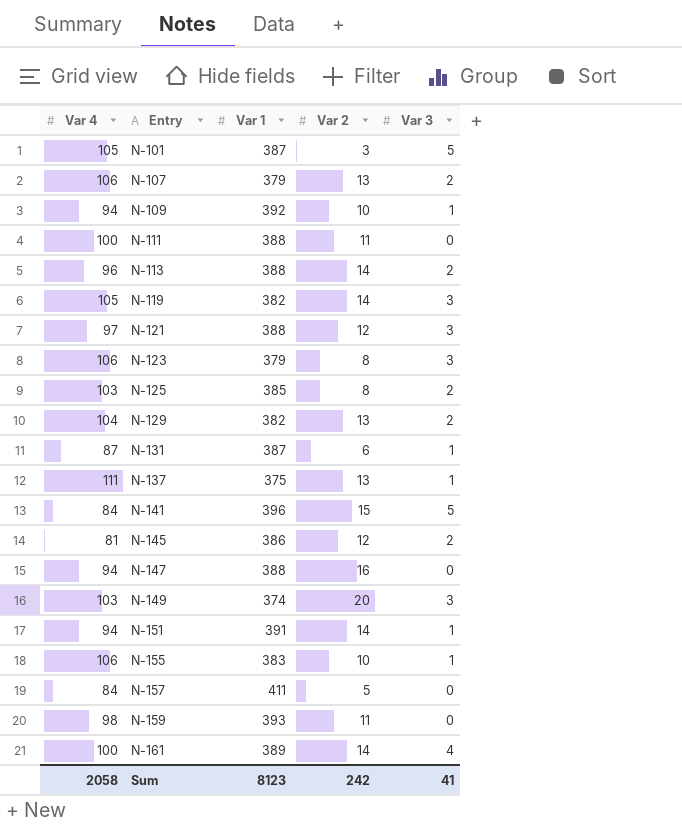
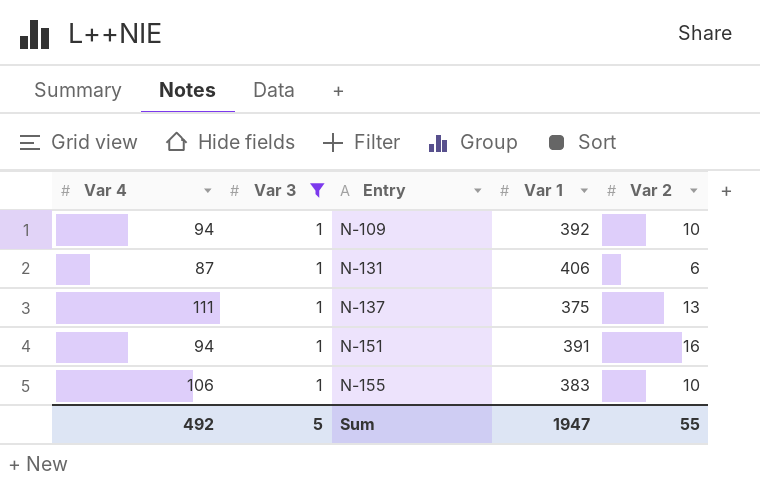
filter: none -> Var 3 = 1
column Var 3 | position: 5 -> 2
N-131 | Var 1: 387 -> 406
N-151 | Var 2: 14 -> 16
Sum | Var 4: 2058 -> 492
Sum | Var 3: 41 -> 5
Sum | Var 1: 8123 -> 1947
Sum | Var 2: 242 -> 55

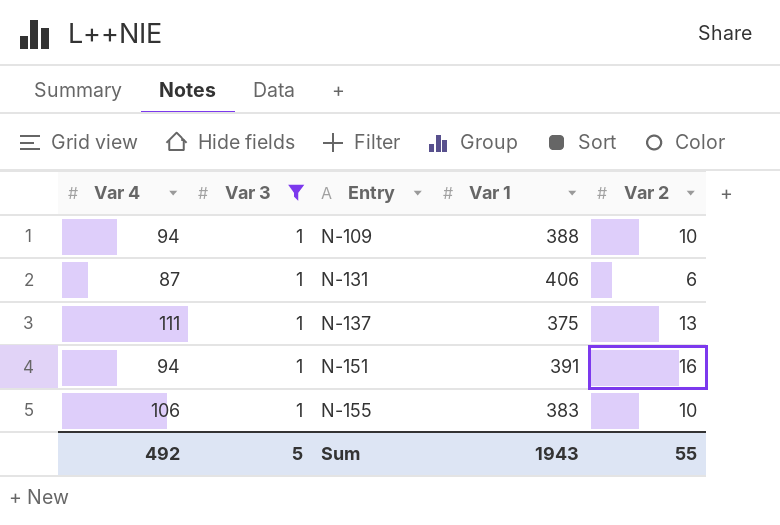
N-109 | Var 1: 392 -> 388
Sum | Var 1: 1947 -> 1943

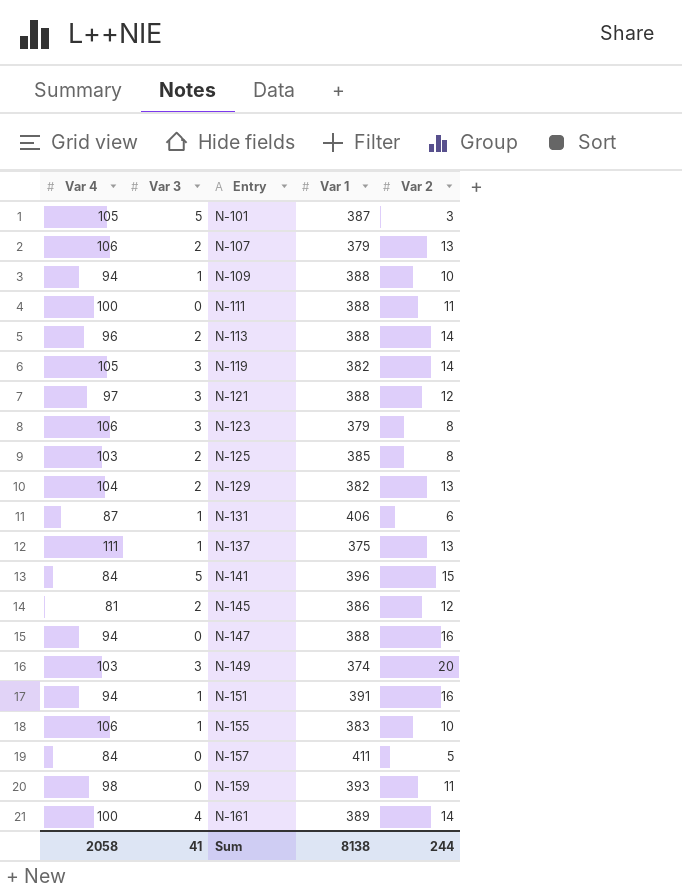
filter: Var 3 = 1 -> none
Sum | Var 4: 492 -> 2058
Sum | Var 3: 5 -> 41
Sum | Var 1: 1943 -> 8138
Sum | Var 2: 55 -> 244

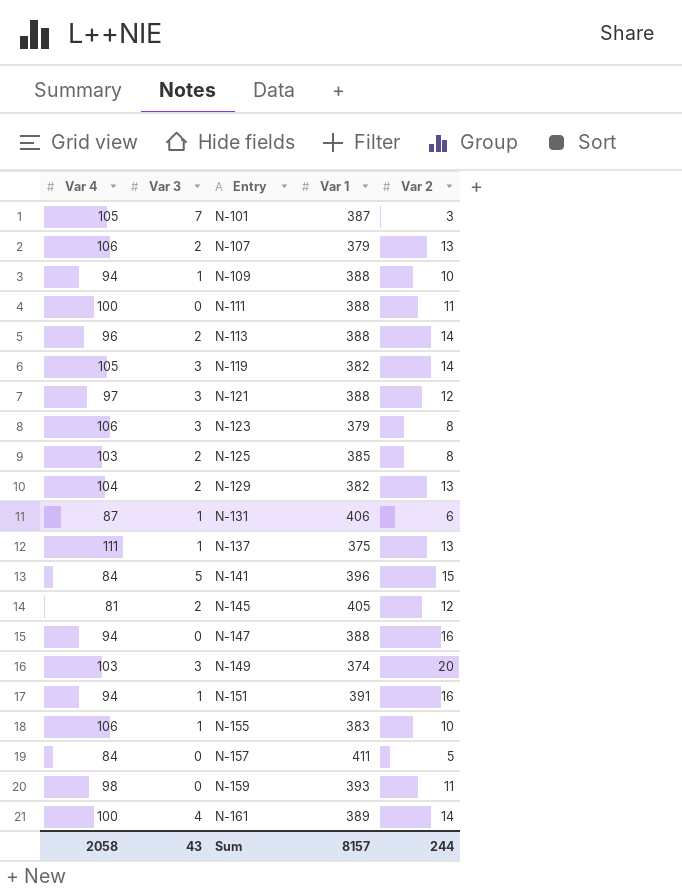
N-101 | Var 3: 5 -> 7
N-145 | Var 1: 386 -> 405
Sum | Var 3: 41 -> 43
Sum | Var 1: 8138 -> 8157

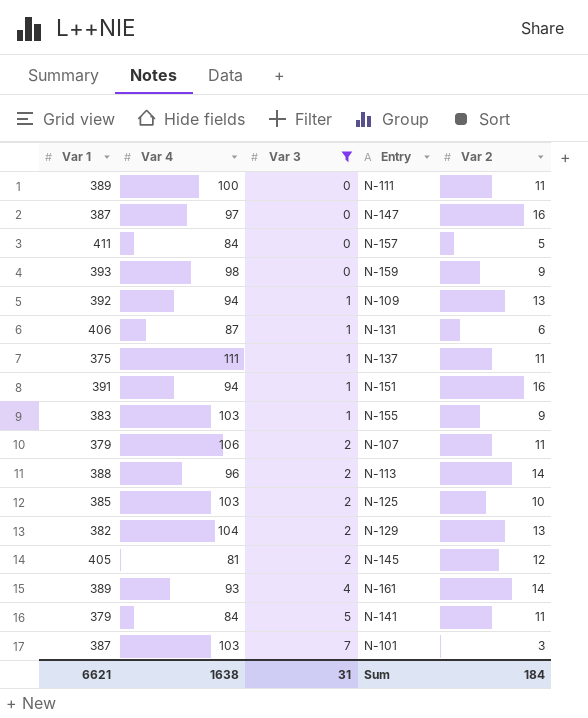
filter: none -> Var 3 != 3
row order: Entry ascending -> Var 3 ascending
column Var 1 | position: 4 -> 1
N-111 | Var 1: 388 -> 389
N-147 | Var 1: 388 -> 387
N-147 | Var 4: 94 -> 97
N-159 | Var 2: 11 -> 9
N-109 | Var 1: 388 -> 392
N-109 | Var 2: 10 -> 13
N-137 | Var 2: 13 -> 11
N-155 | Var 4: 106 -> 103
N-155 | Var 2: 10 -> 9
N-107 | Var 2: 13 -> 11
N-125 | Var 2: 8 -> 10
N-161 | Var 4: 100 -> 93
N-141 | Var 1: 396 -> 379
N-141 | Var 2: 15 -> 11
N-101 | Var 4: 105 -> 103
Sum | Var 1: 8157 -> 6621
Sum | Var 4: 2058 -> 1638
Sum | Var 3: 43 -> 31
Sum | Var 2: 244 -> 184

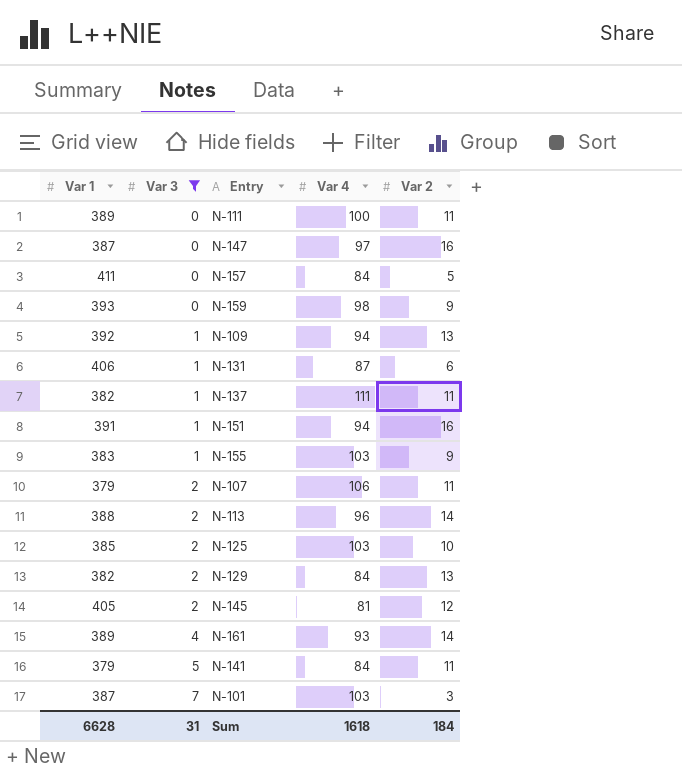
column Var 4 | position: 2 -> 4
N-137 | Var 1: 375 -> 382
N-129 | Var 4: 104 -> 84
Sum | Var 1: 6621 -> 6628
Sum | Var 4: 1638 -> 1618

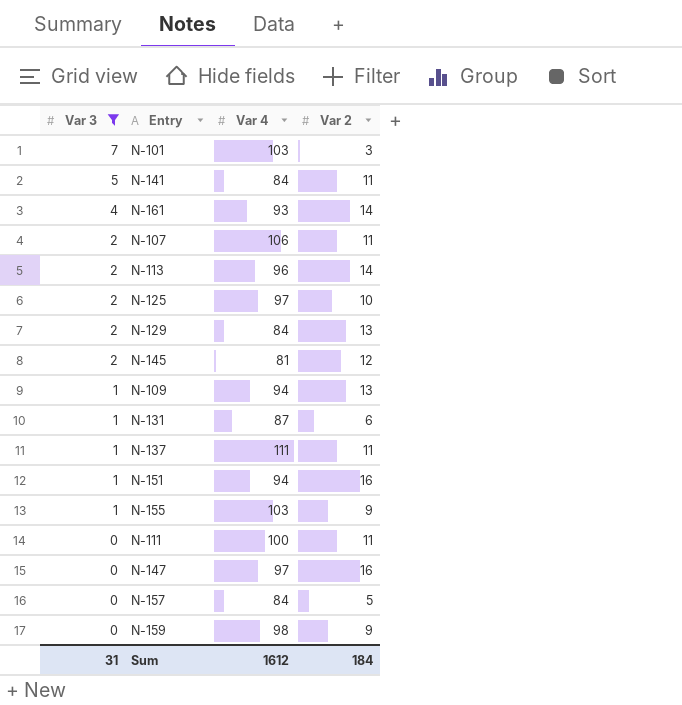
row order: Var 3 ascending -> Var 3 descending
column Var 1 | position: 1 -> none
N-125 | Var 4: 103 -> 97
Sum | Var 4: 1618 -> 1612

